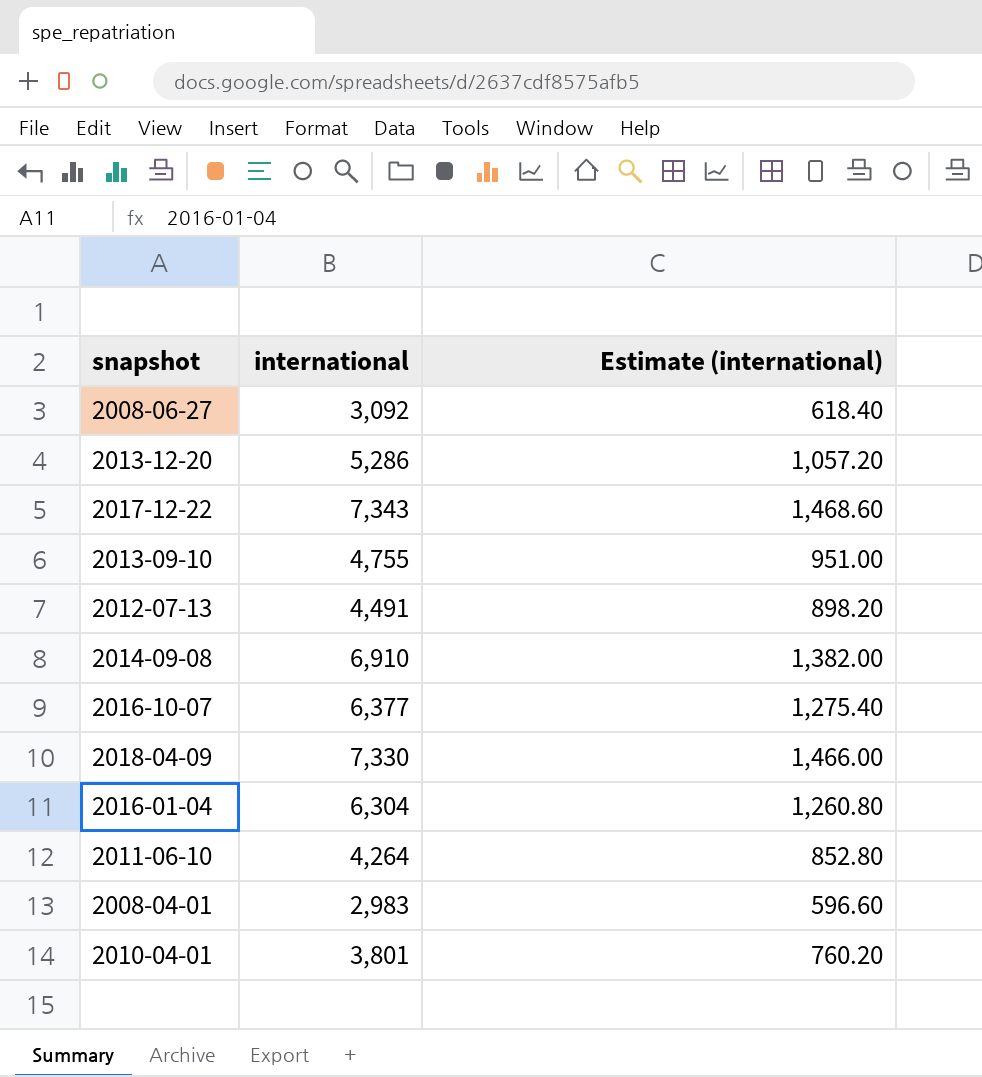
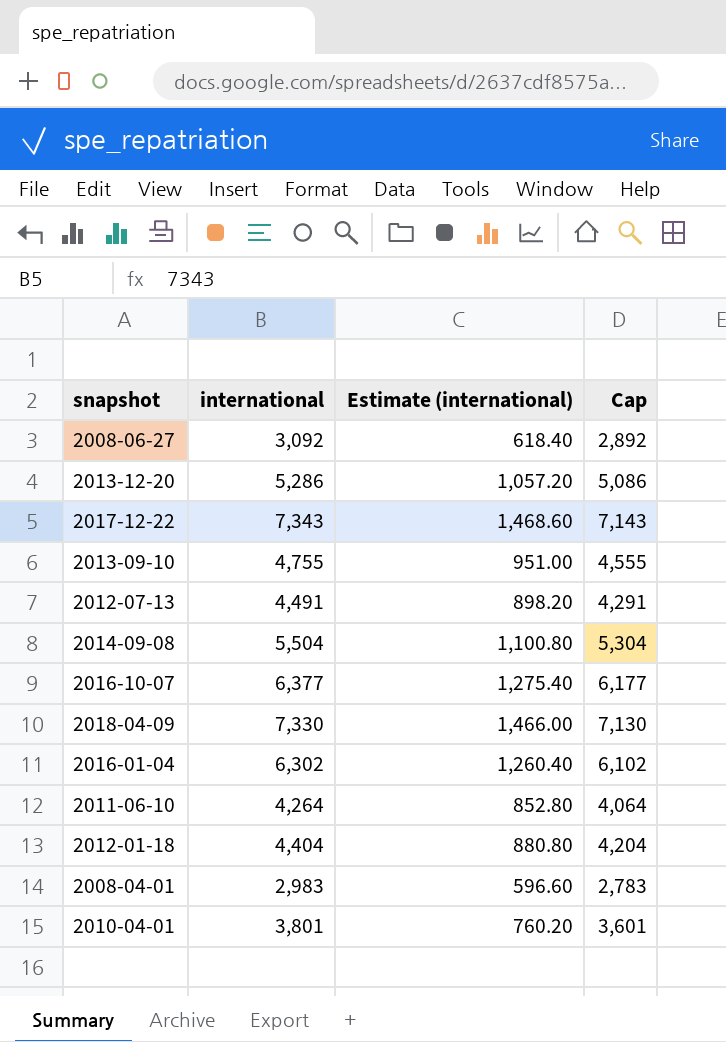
column Cap | formula: none -> [international] - 200
2014-09-08 | international: 6,910 -> 5,504
2014-09-08 | Estimate (international): 1,382.00 -> 1,100.80
2016-01-04 | international: 6,304 -> 6,302
2016-01-04 | Estimate (international): 1,260.80 -> 1,260.40
row 2012-01-18: none -> 4,404 | 880.80 | 4,204

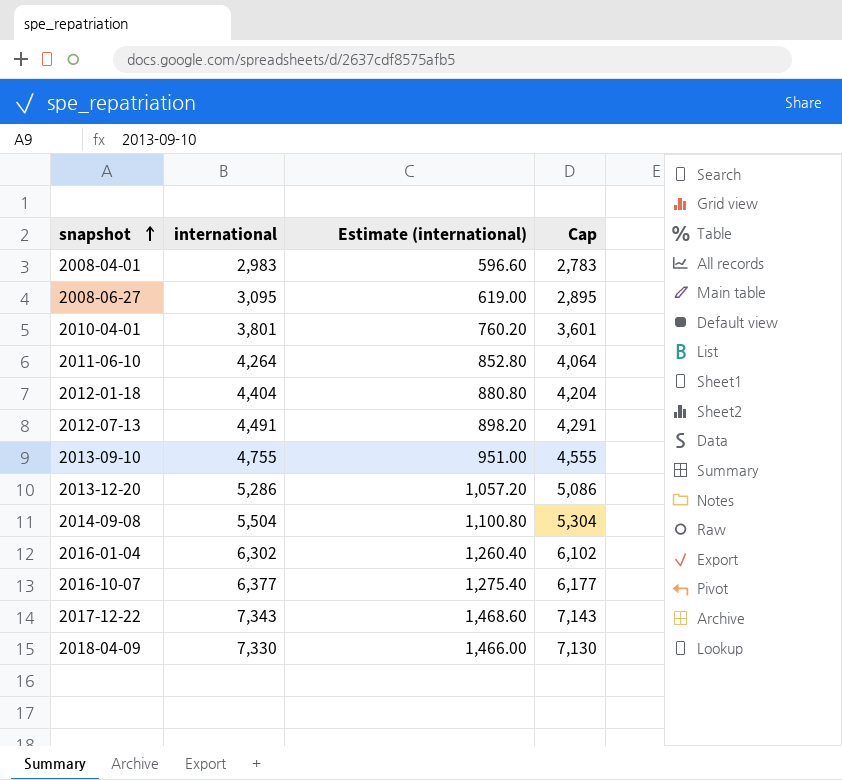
row order: none -> snapshot ascending
2008-06-27 | international: 3,092 -> 3,095
2008-06-27 | Estimate (international): 618.40 -> 619.00
2008-06-27 | Cap: 2,892 -> 2,895

